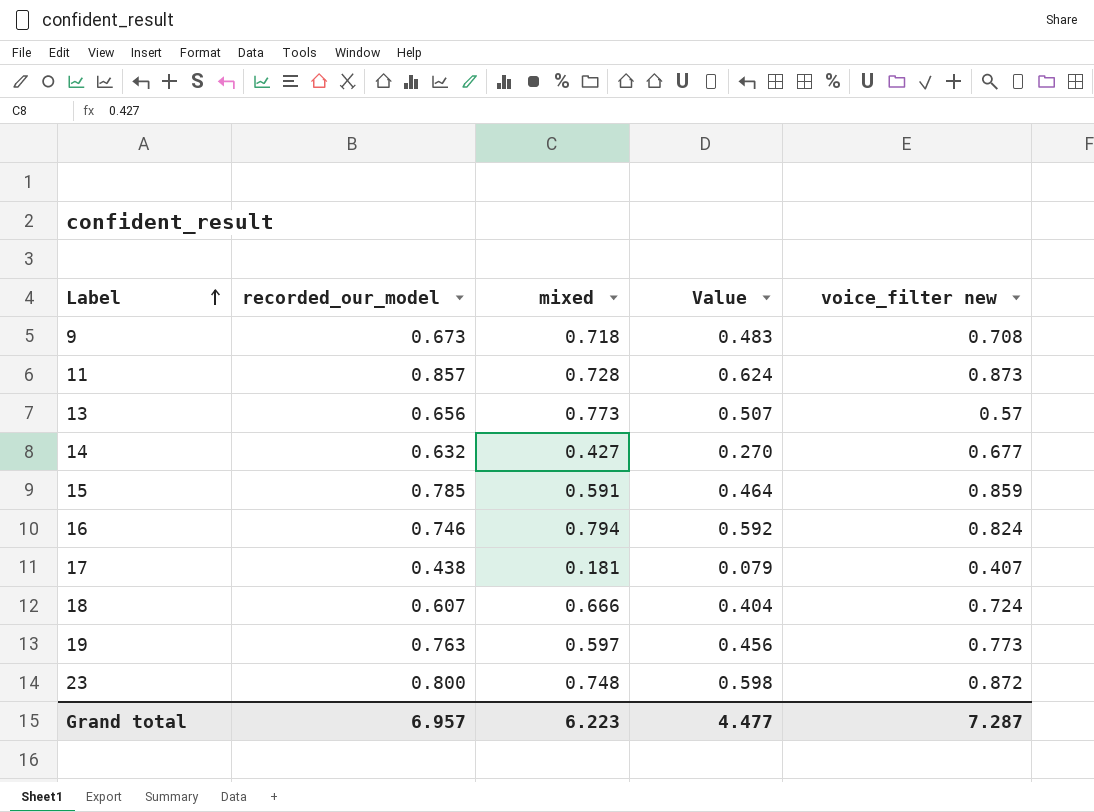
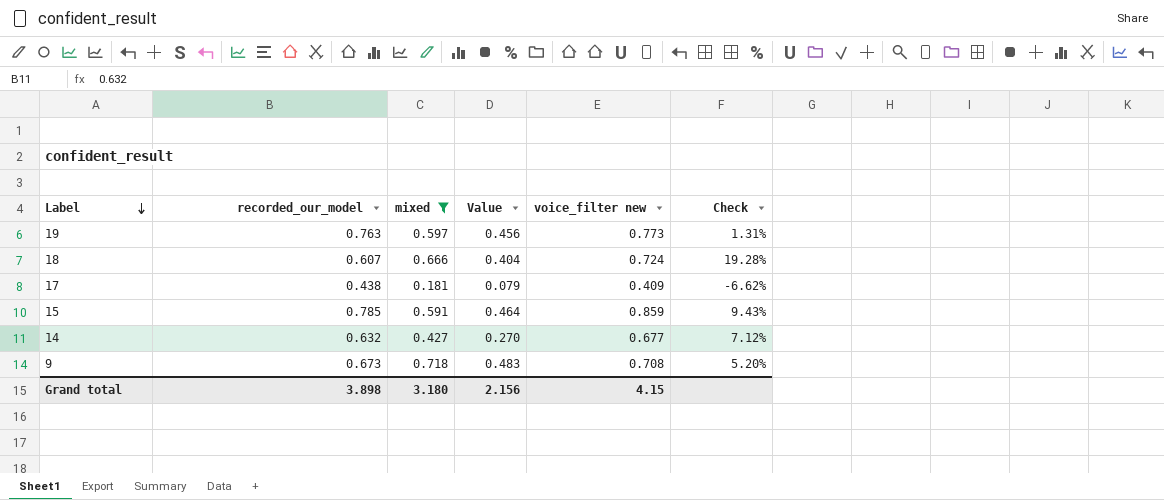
filter: none -> mixed <= 0.718
row order: Label ascending -> Label descending
column Check | formula: none -> ([voice_filter new] - [recorded_our_model]) / [recorded_our_model]
17 | voice_filter new: 0.407 -> 0.409
Grand total | recorded_our_model: 6.957 -> 3.898
Grand total | mixed: 6.223 -> 3.180
Grand total | Value: 4.477 -> 2.156
Grand total | voice_filter new: 7.287 -> 4.15

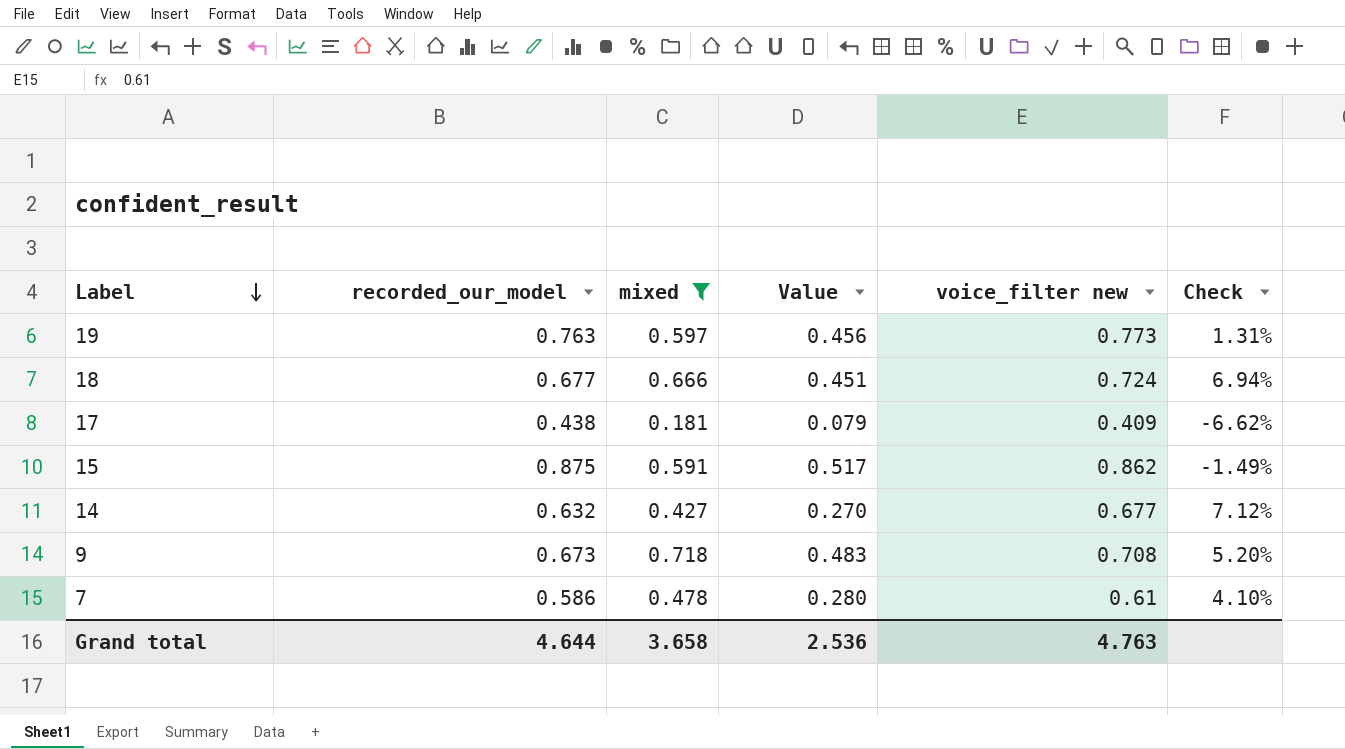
18 | recorded_our_model: 0.607 -> 0.677
18 | Value: 0.404 -> 0.451
18 | Check: 19.28% -> 6.94%
15 | recorded_our_model: 0.785 -> 0.875
15 | Value: 0.464 -> 0.517
15 | voice_filter new: 0.859 -> 0.862
15 | Check: 9.43% -> -1.49%
row 7: none -> 0.586 | 0.478 | 0.280 | 0.61 | 4.10%
Grand total | recorded_our_model: 3.898 -> 4.644
Grand total | mixed: 3.180 -> 3.658
Grand total | Value: 2.156 -> 2.536
Grand total | voice_filter new: 4.15 -> 4.763

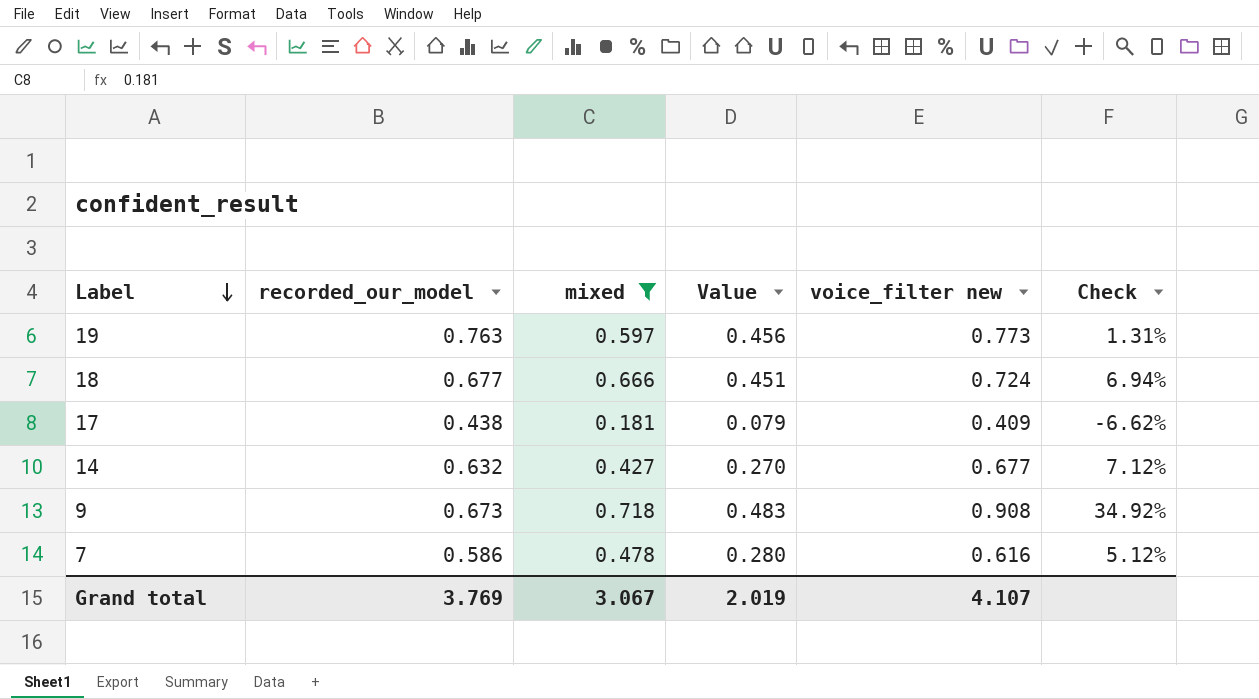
row 15: 0.875 | 0.591 | 0.517 | 0.862 | -1.49% -> none
9 | voice_filter new: 0.708 -> 0.908
9 | Check: 5.20% -> 34.92%
7 | voice_filter new: 0.61 -> 0.616
7 | Check: 4.10% -> 5.12%
Grand total | recorded_our_model: 4.644 -> 3.769
Grand total | mixed: 3.658 -> 3.067
Grand total | Value: 2.536 -> 2.019
Grand total | voice_filter new: 4.763 -> 4.107

